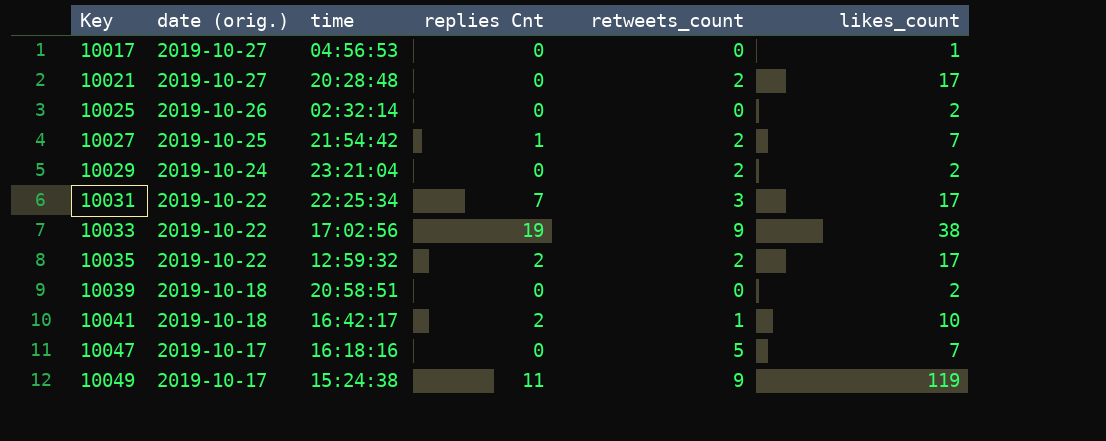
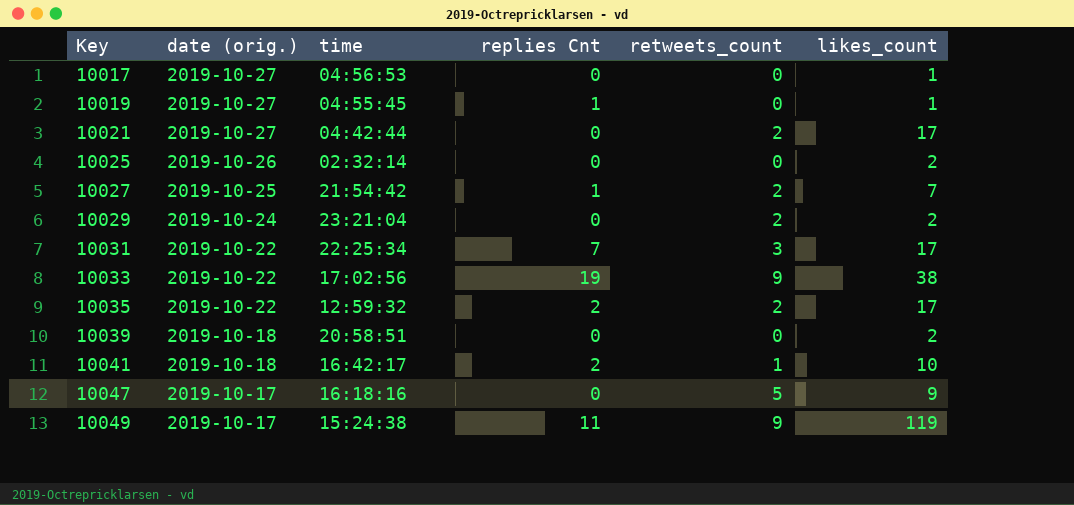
row 10019: none -> 2019-10-27 | 04:55:45 | 1 | 0 | 1
10021 | time: 20:28:48 -> 04:42:44
10047 | likes_count: 7 -> 9

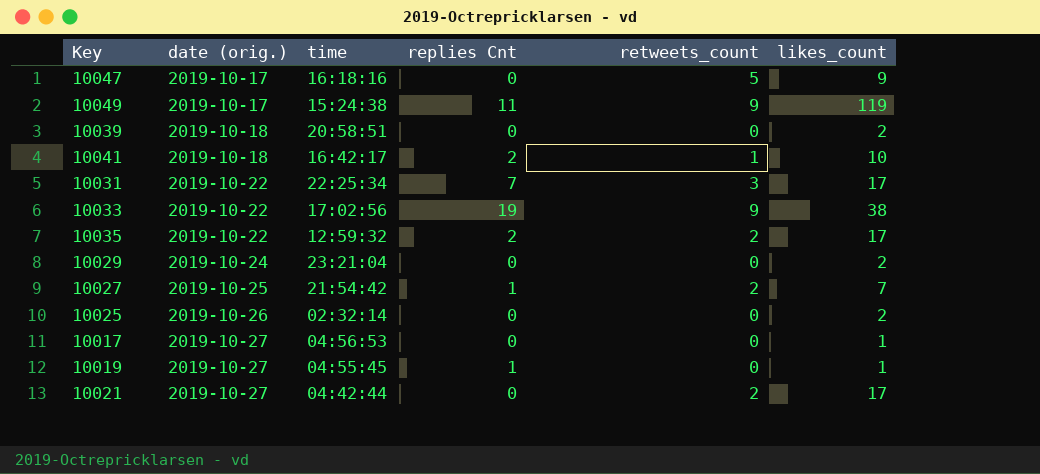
row order: Key ascending -> date (orig.) ascending
10029 | retweets_count: 2 -> 0

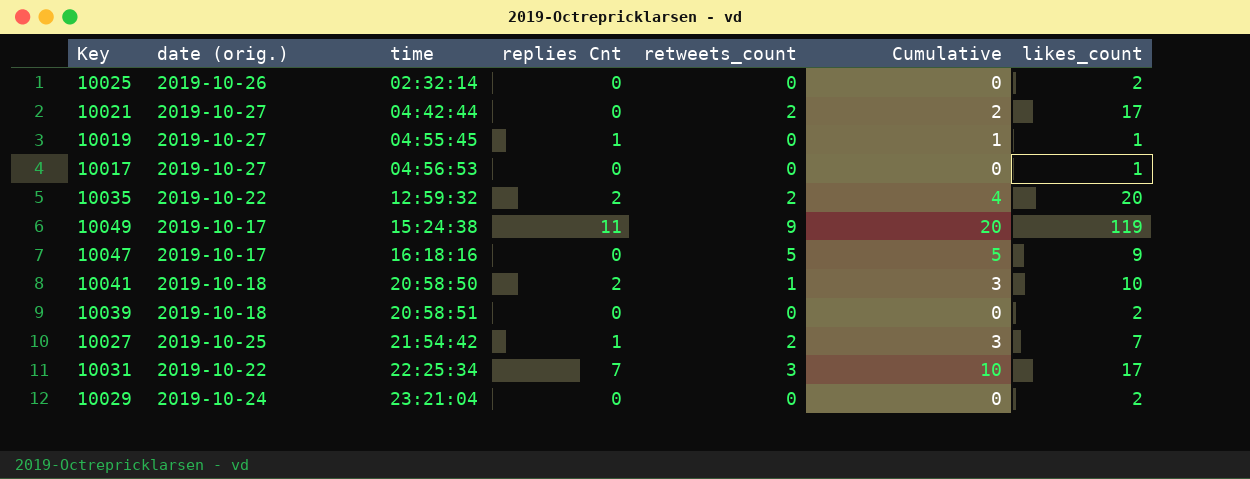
row order: date (orig.) ascending -> time ascending
column Cumulative | formula: none -> [replies Cnt] + [retweets_count]
row 10033: 2019-10-22 | 17:02:56 | 19 | 9 | 38 -> none
10035 | likes_count: 17 -> 20
10041 | time: 16:42:17 -> 20:58:50

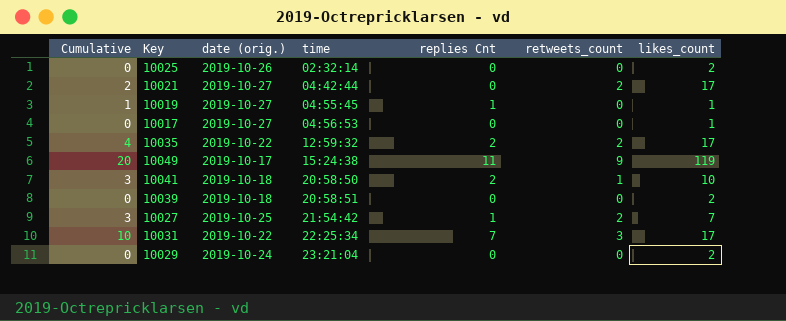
column Cumulative | position: 6 -> 1
row 10047: 2019-10-17 | 16:18:16 | 0 | 5 | 5 | 9 -> none
10035 | likes_count: 20 -> 17

